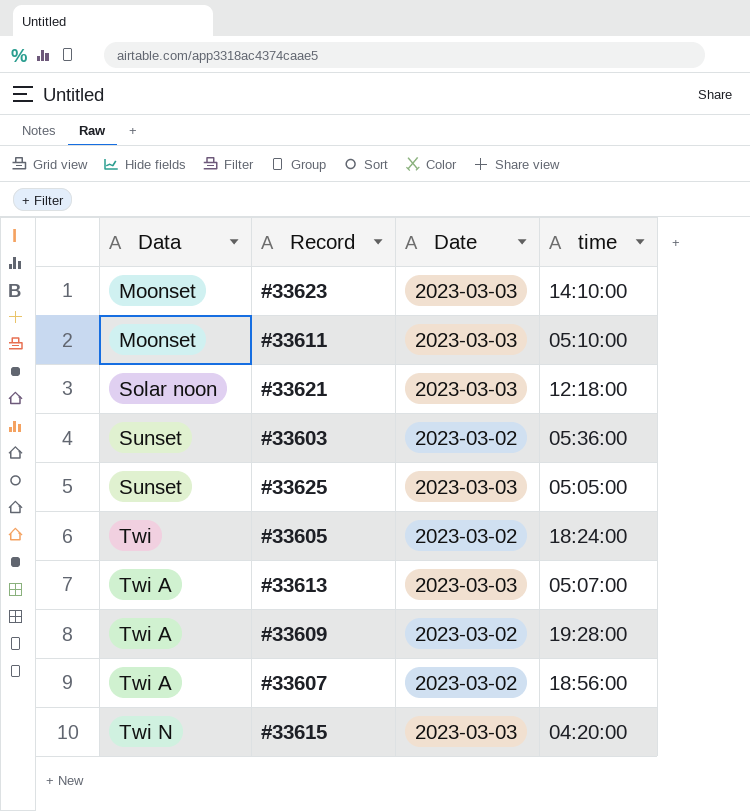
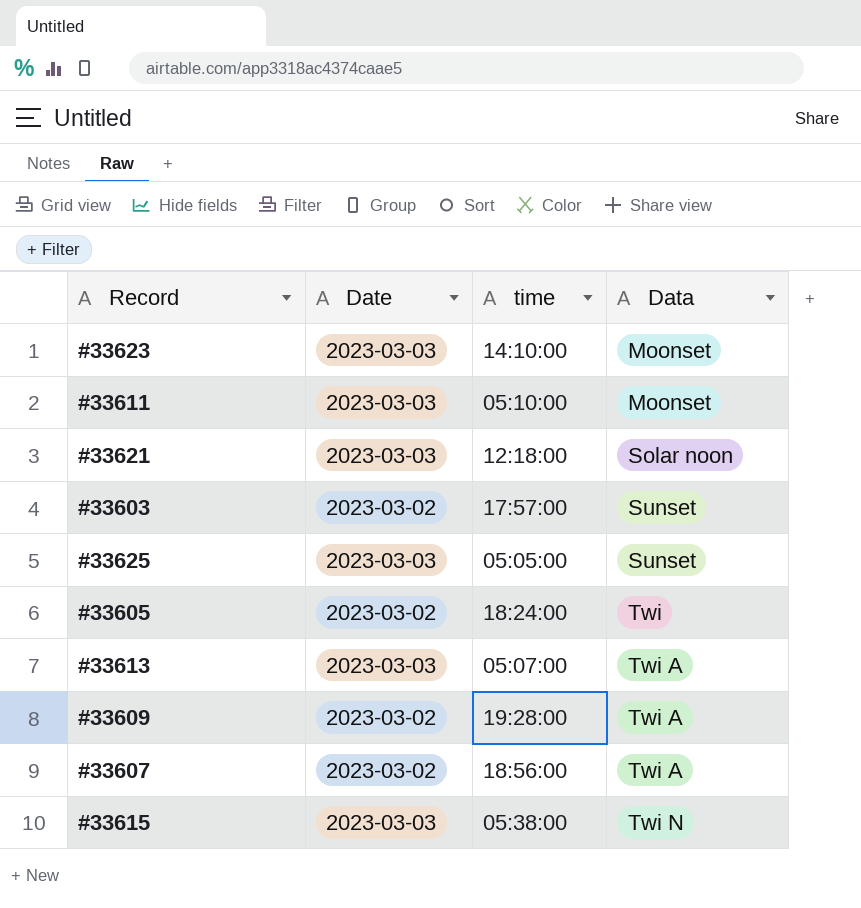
column Data | position: 1 -> 4
#33603 | time: 05:36:00 -> 17:57:00
#33615 | time: 04:20:00 -> 05:38:00

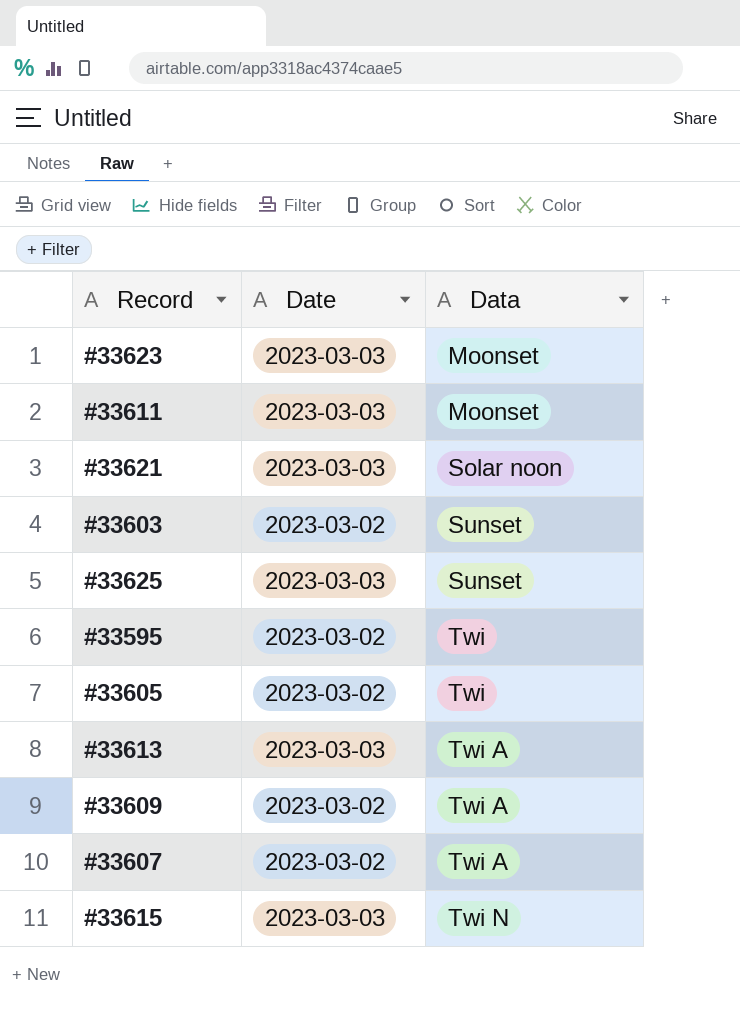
column time | position: 3 -> none
row #33595: none -> 2023-03-02 | Twi

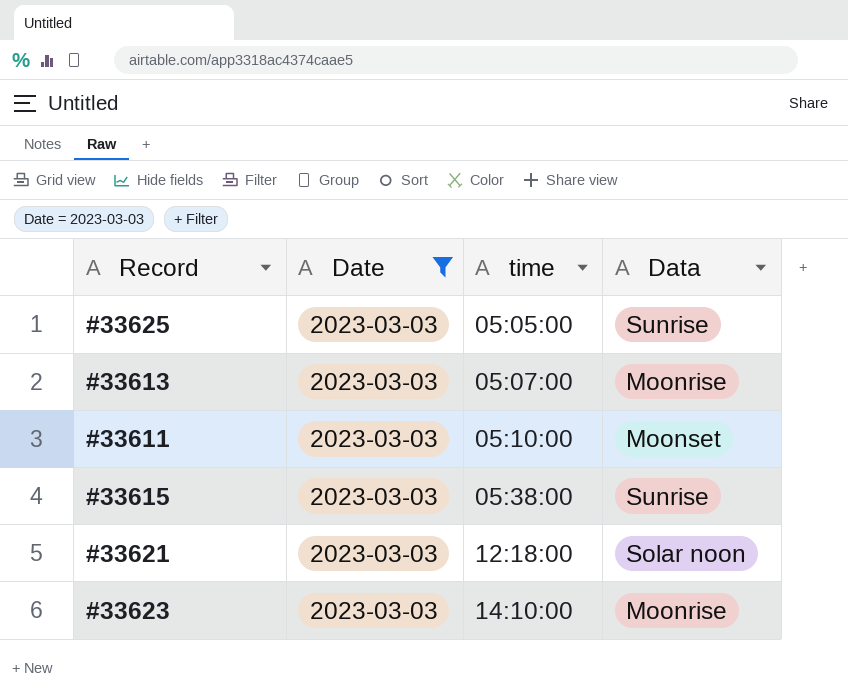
filter: none -> Date = 2023-03-03
row order: Data ascending -> time ascending
column time | position: none -> 3
#33625 | Data: Sunset -> Sunrise
#33613 | Data: Twi A -> Moonrise
#33615 | Data: Twi N -> Sunrise
#33623 | Data: Moonset -> Moonrise

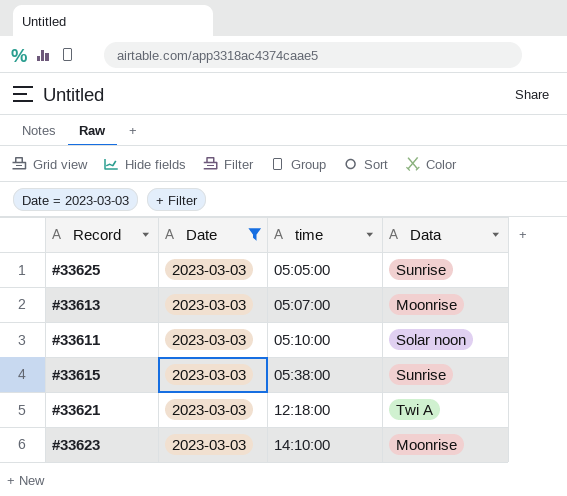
#33611 | Data: Moonset -> Solar noon
#33621 | Data: Solar noon -> Twi A

